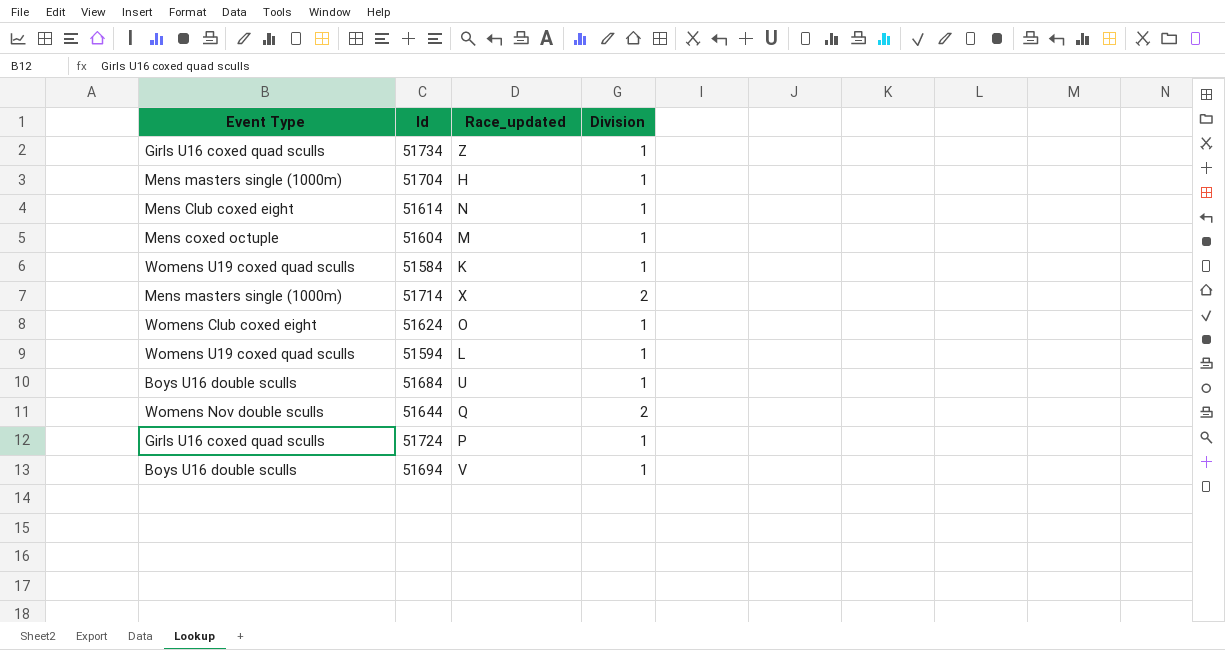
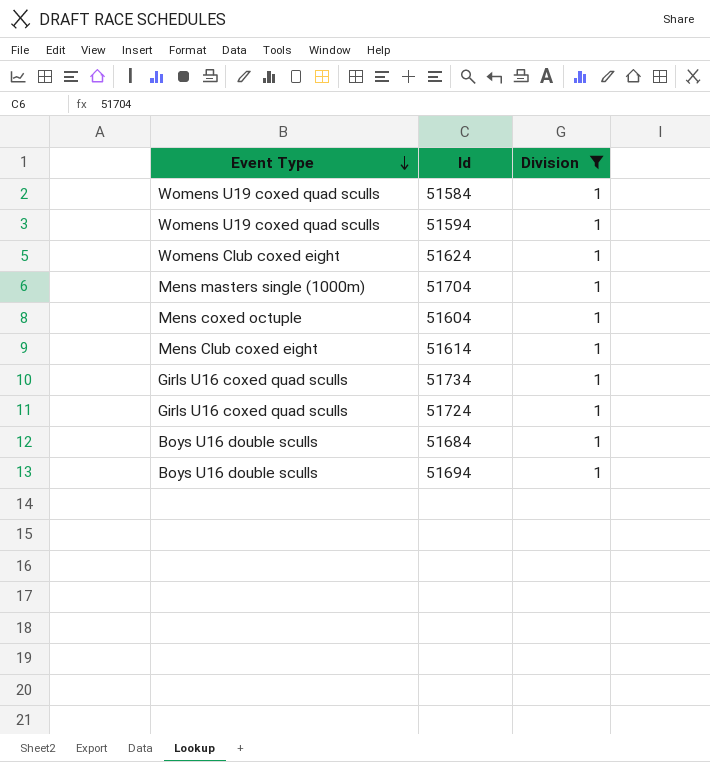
filter: none -> Division = 1
row order: none -> Event Type descending
column Race_updated | position: 3 -> none

